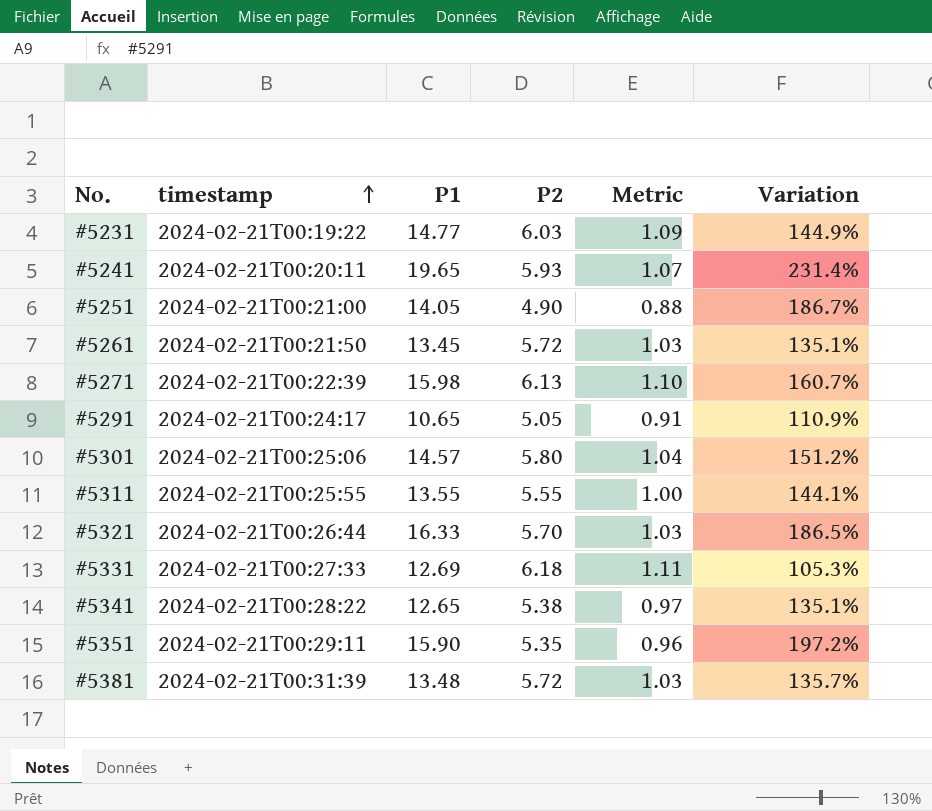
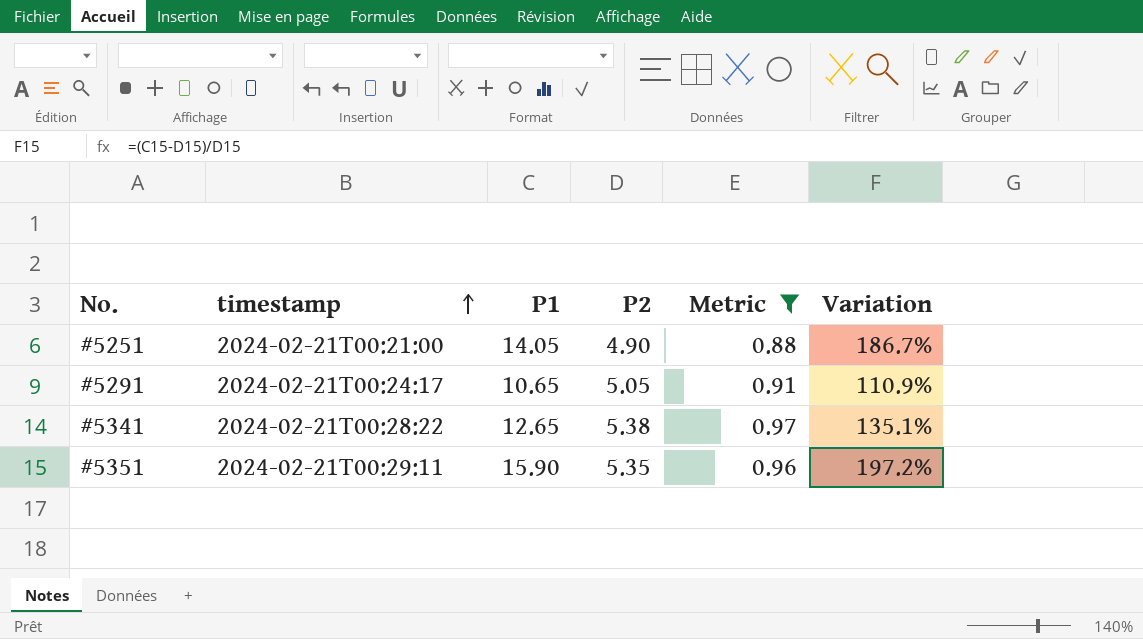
filter: none -> Metric <= 0.97

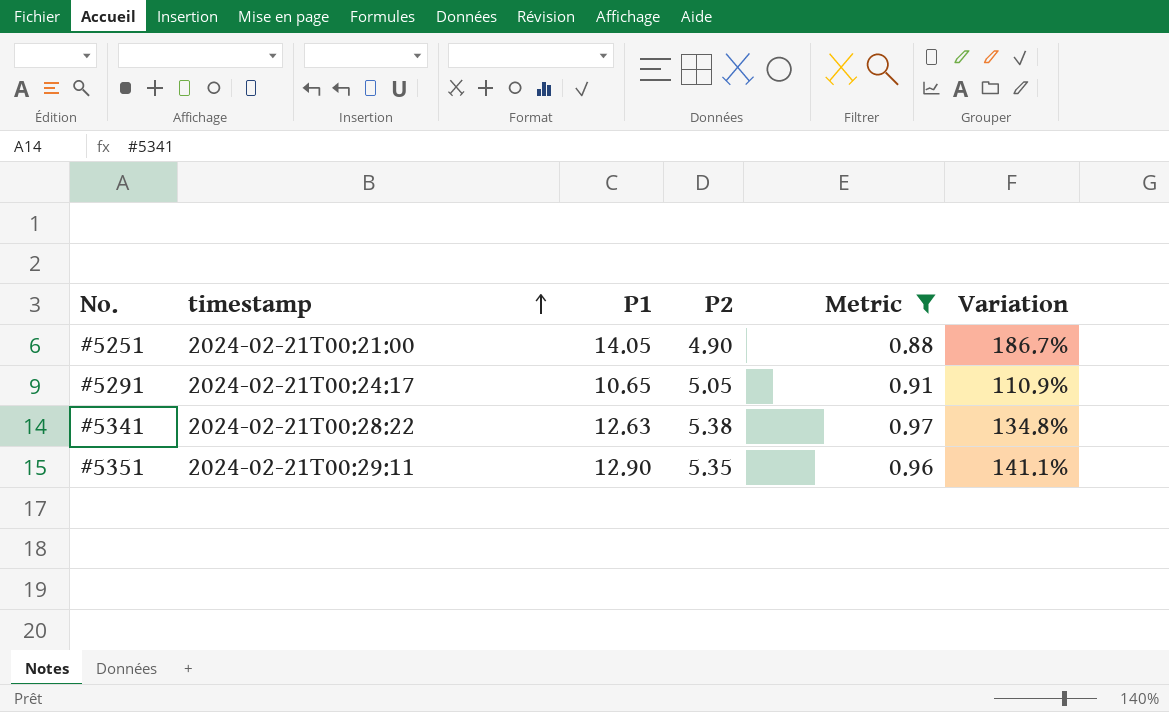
#5341 | P1: 12.65 -> 12.63
#5341 | Variation: 135.1% -> 134.8%
#5351 | P1: 15.90 -> 12.90
#5351 | Variation: 197.2% -> 141.1%

